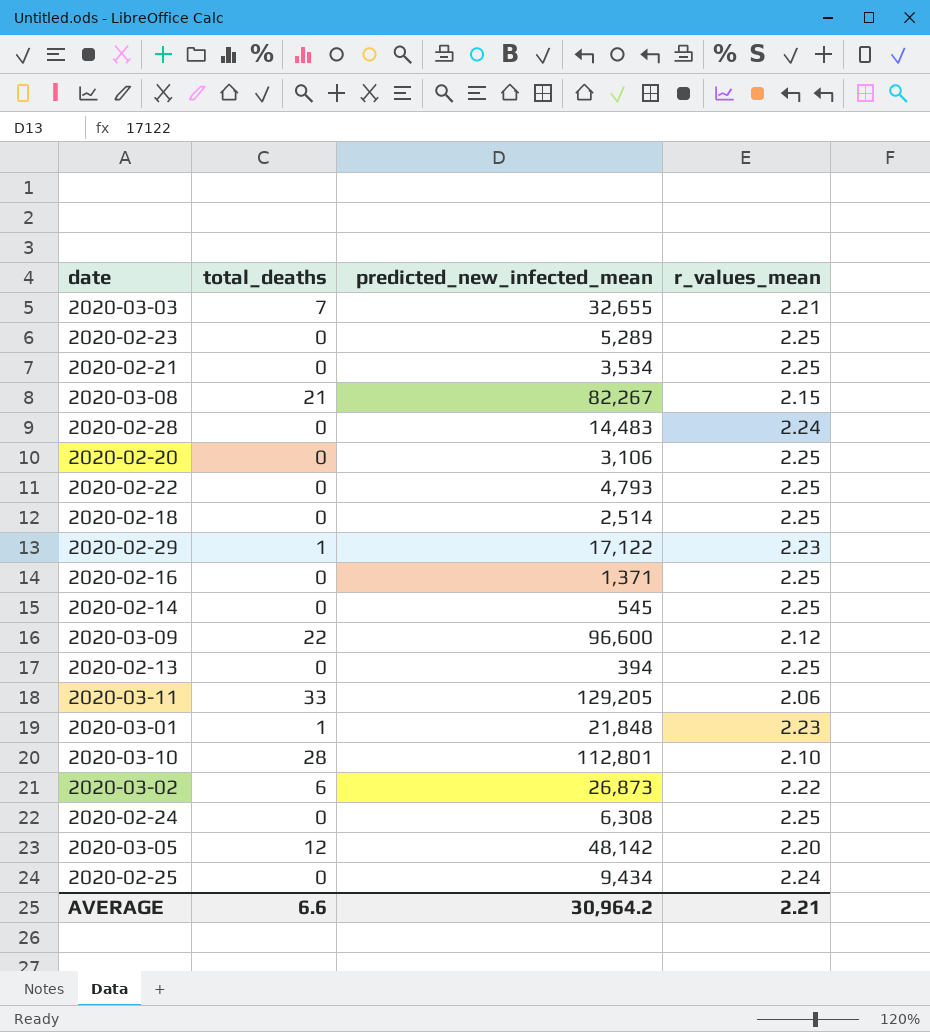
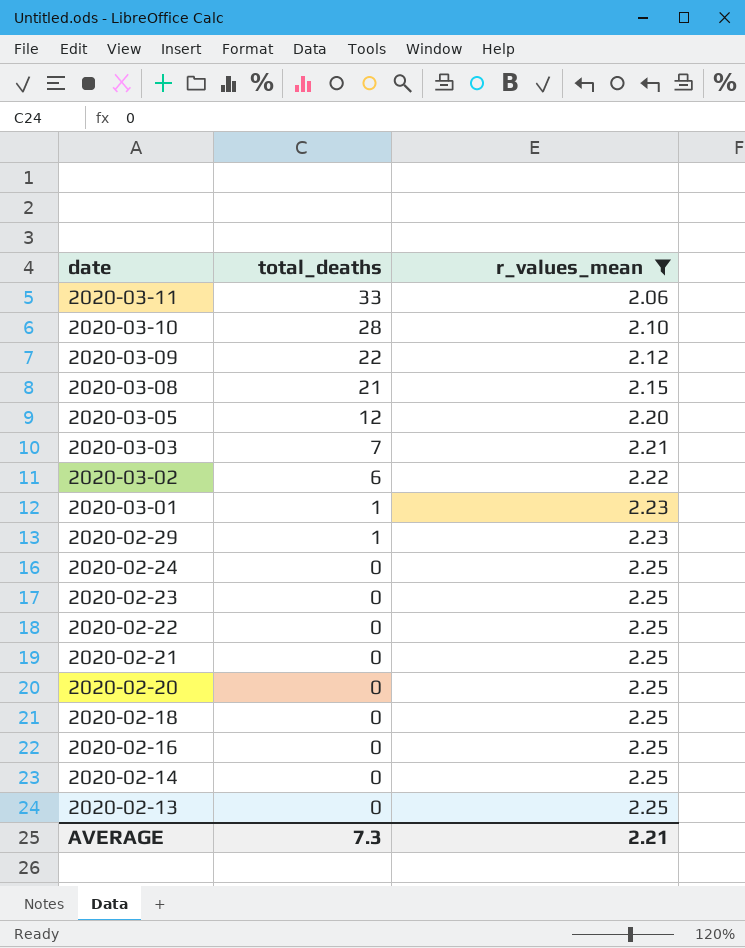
filter: none -> r_values_mean != 2.24
row order: none -> date descending
column predicted_new_infected_mean | position: 3 -> none
AVERAGE | total_deaths: 6.6 -> 7.3

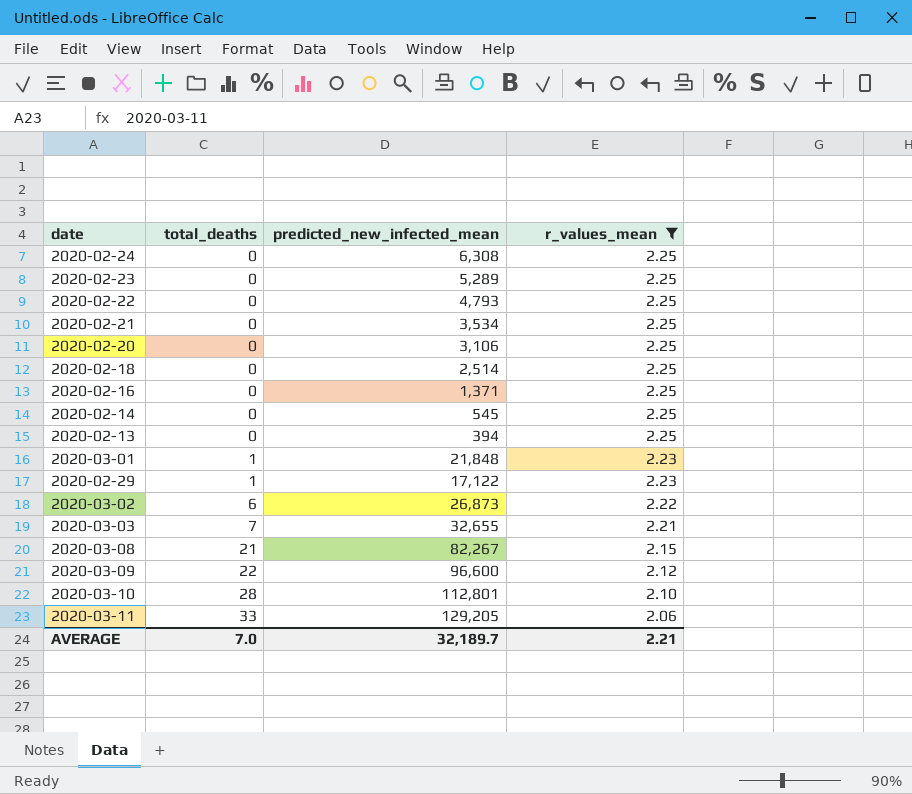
row order: date descending -> total_deaths ascending
column predicted_new_infected_mean | position: none -> 3
row 2020-03-05: 12 | 2.20 -> none
AVERAGE | total_deaths: 7.3 -> 7.0

